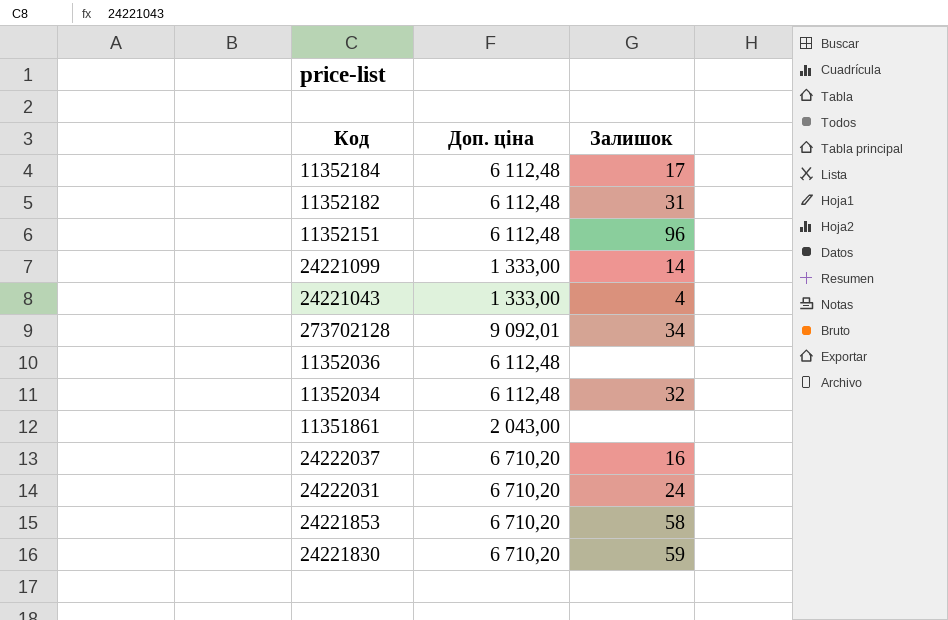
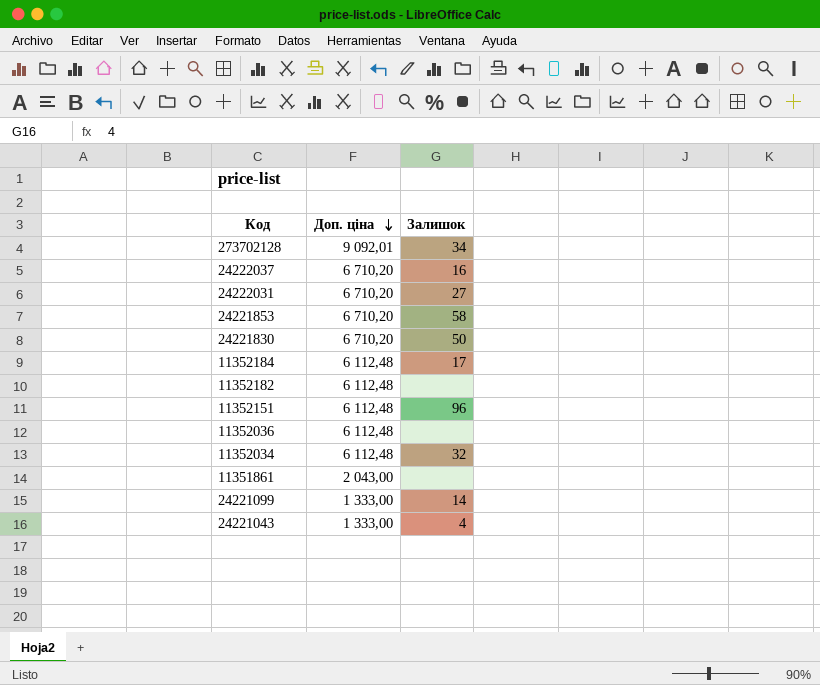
row order: none -> Доп. ціна descending
24222031 | Залишок: 24 -> 27
24221830 | Залишок: 59 -> 50
11352182 | Залишок: 31 -> none

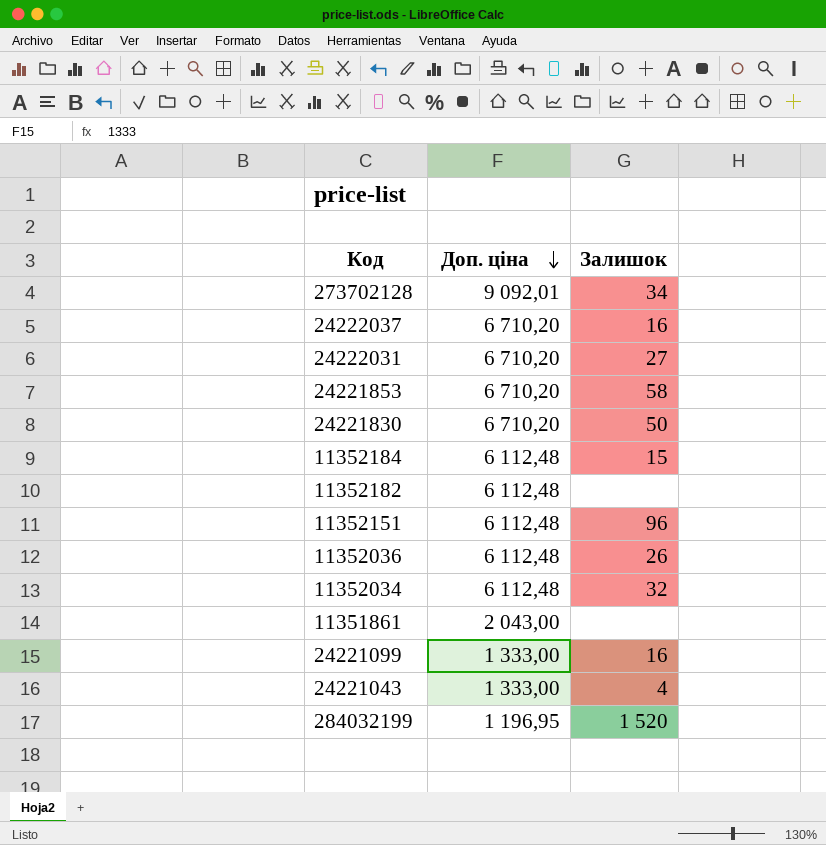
11352184 | Залишок: 17 -> 15
11352036 | Залишок: none -> 26
24221099 | Залишок: 14 -> 16
row 284032199: none -> 1 196,95 | 1 520

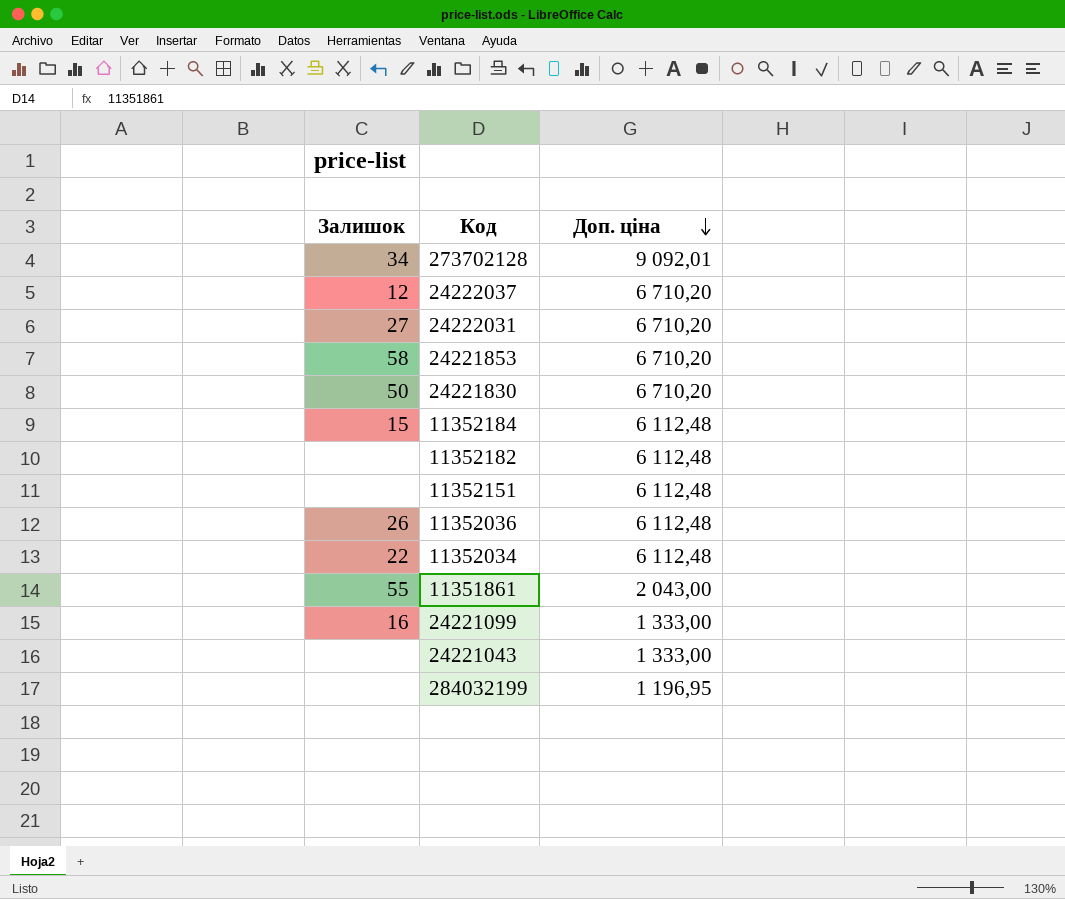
column Залишок | position: 3 -> 1
24222037 | Залишок: 16 -> 12
11352151 | Залишок: 96 -> none
11352034 | Залишок: 32 -> 22
11351861 | Залишок: none -> 55
24221043 | Залишок: 4 -> none
284032199 | Залишок: 1 520 -> none

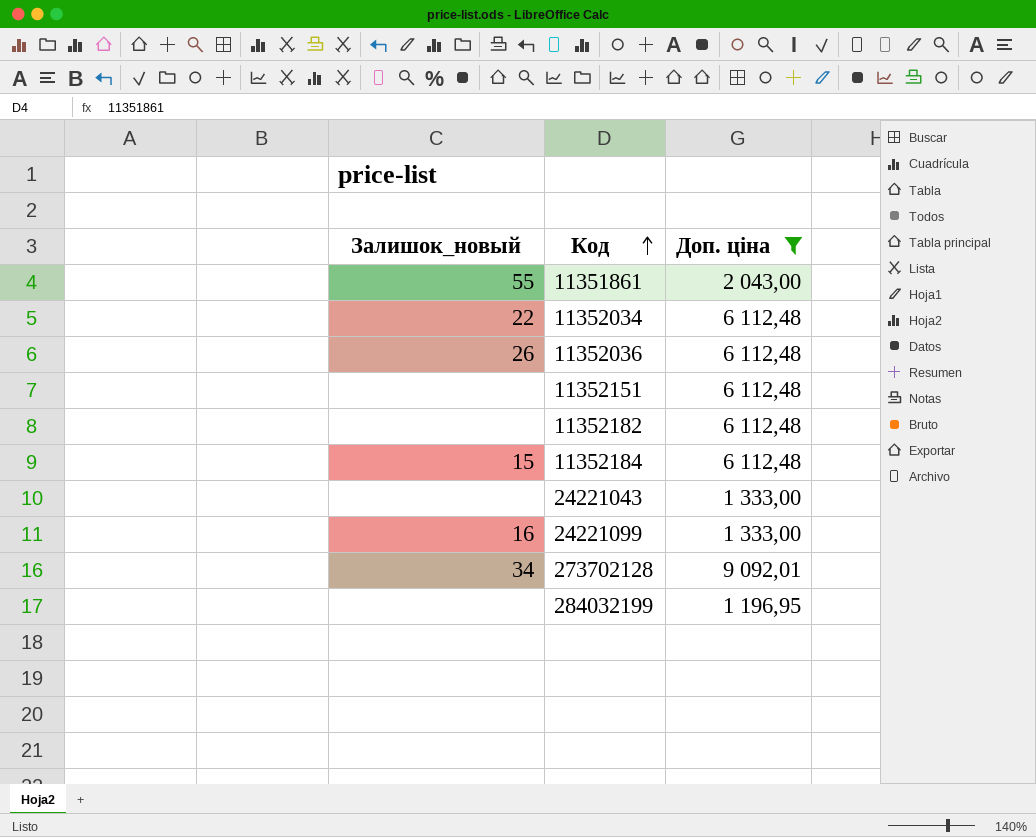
filter: none -> Доп. ціна != 6 710,20
row order: Доп. ціна descending -> Код ascending
column name: Залишок -> Залишок_новый

